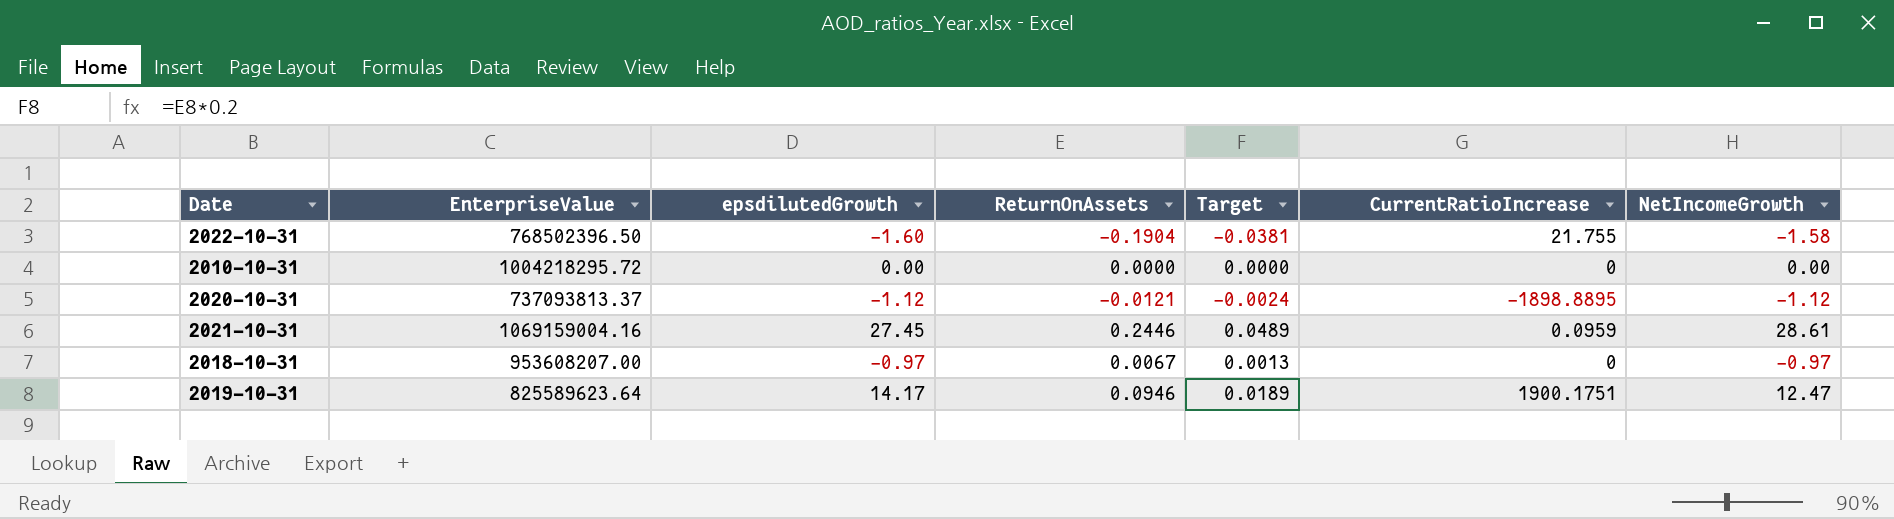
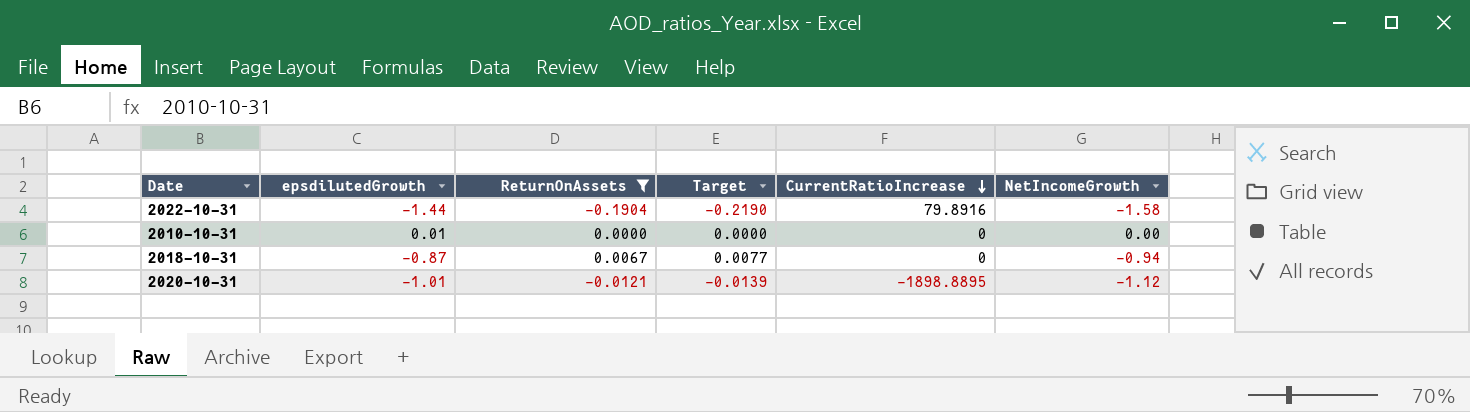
filter: none -> ReturnOnAssets <= 0.0067
row order: none -> CurrentRatioIncrease descending
column EnterpriseValue | position: 2 -> none
column Target | formula: [ReturnOnAssets] * 0.2 -> [ReturnOnAssets] * 1.15
2022-10-31 | epsdilutedGrowth: -1.60 -> -1.44
2022-10-31 | CurrentRatioIncrease: 21.755 -> 79.8916
2010-10-31 | epsdilutedGrowth: 0.00 -> 0.01
2018-10-31 | epsdilutedGrowth: -0.97 -> -0.87
2018-10-31 | NetIncomeGrowth: -0.97 -> -0.94
2020-10-31 | epsdilutedGrowth: -1.12 -> -1.01

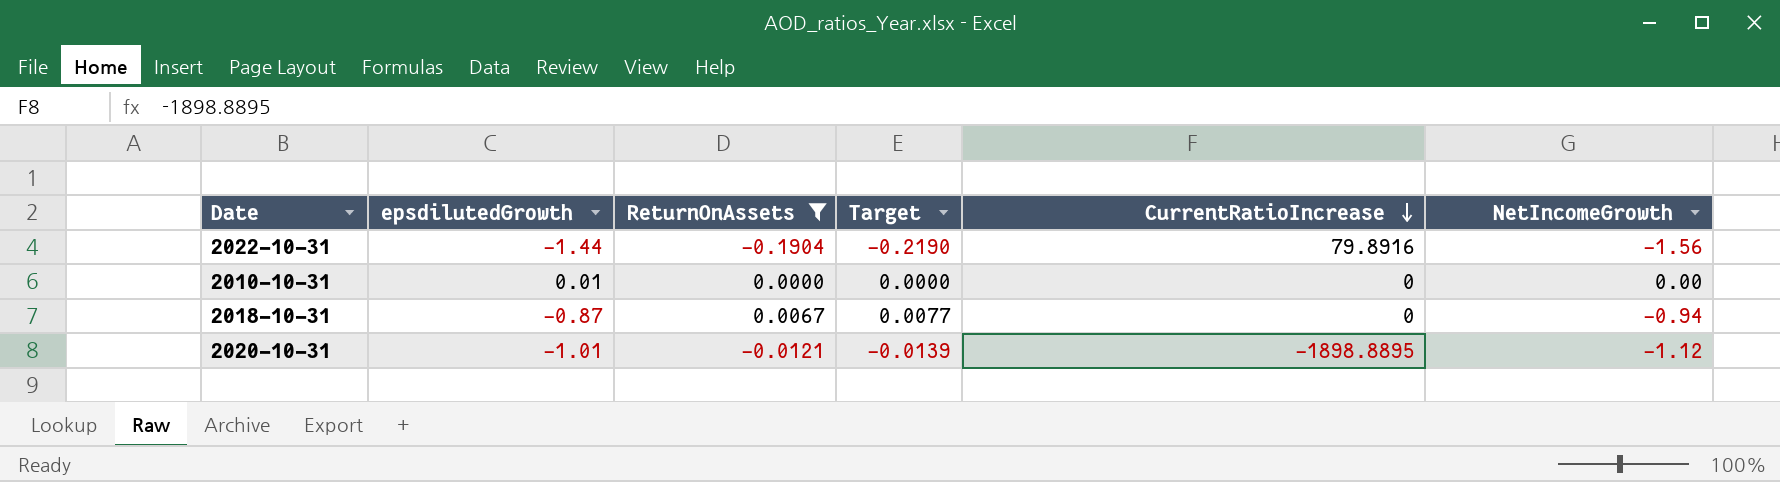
2022-10-31 | NetIncomeGrowth: -1.58 -> -1.56

